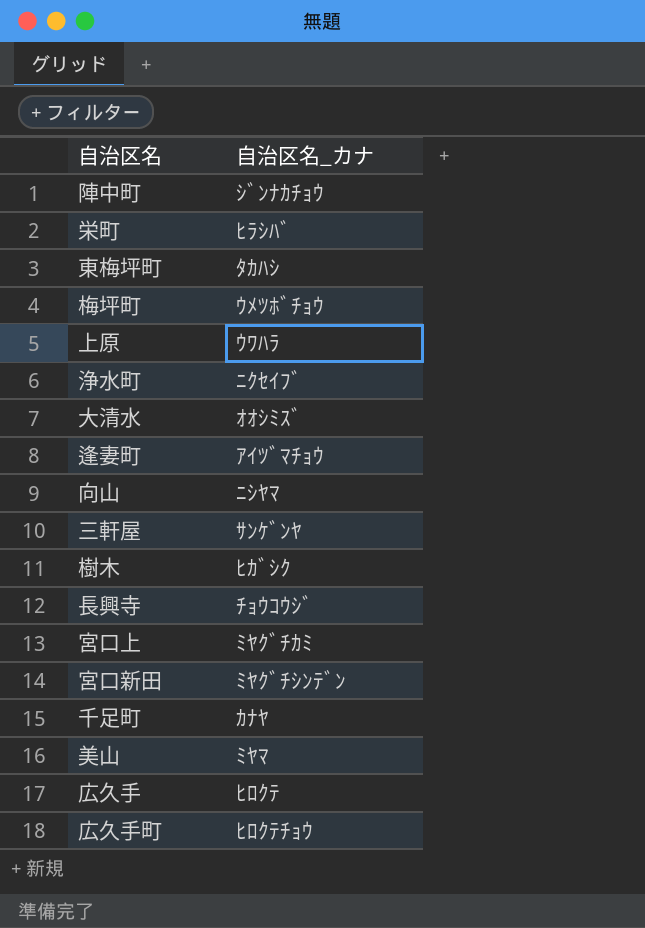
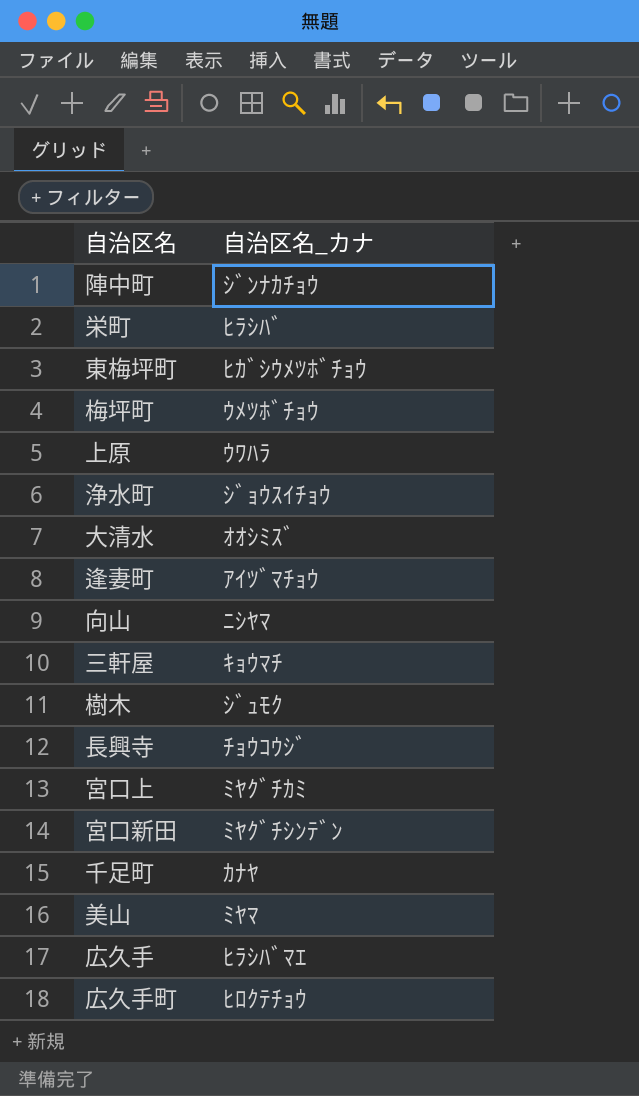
東梅坪町 | 自治区名_カナ: ﾀｶﾊｼ -> ﾋｶﾞｼｳﾒﾂﾎﾞﾁｮｳ
浄水町 | 自治区名_カナ: ﾆｸｾｲﾌﾞ -> ｼﾞｮｳｽｲﾁｮｳ
三軒屋 | 自治区名_カナ: ｻﾝｹﾞﾝﾔ -> ｷｮｳﾏﾁ
樹木 | 自治区名_カナ: ﾋｶﾞｼｸ -> ｼﾞｭﾓｸ
広久手 | 自治区名_カナ: ﾋﾛｸﾃ -> ﾋﾗｼﾊﾞﾏｴ

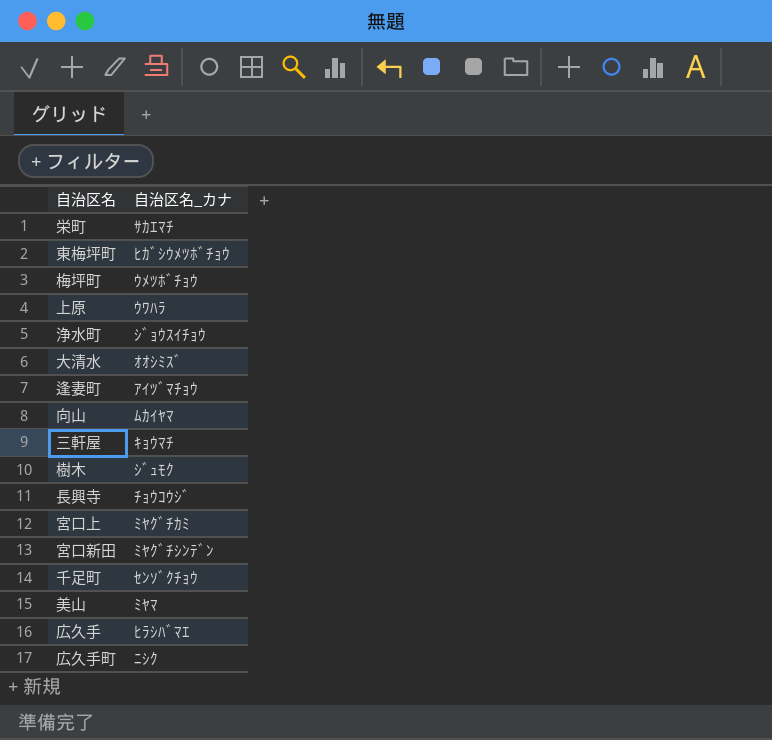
row 陣中町: ｼﾞﾝﾅｶﾁｮｳ -> none
栄町 | 自治区名_カナ: ﾋﾗｼﾊﾞ -> ｻｶｴﾏﾁ
向山 | 自治区名_カナ: ﾆｼﾔﾏ -> ﾑｶｲﾔﾏ
千足町 | 自治区名_カナ: ｶﾅﾔ -> ｾﾝｿﾞｸﾁｮｳ
広久手町 | 自治区名_カナ: ﾋﾛｸﾃﾁｮｳ -> ﾆｼｸ

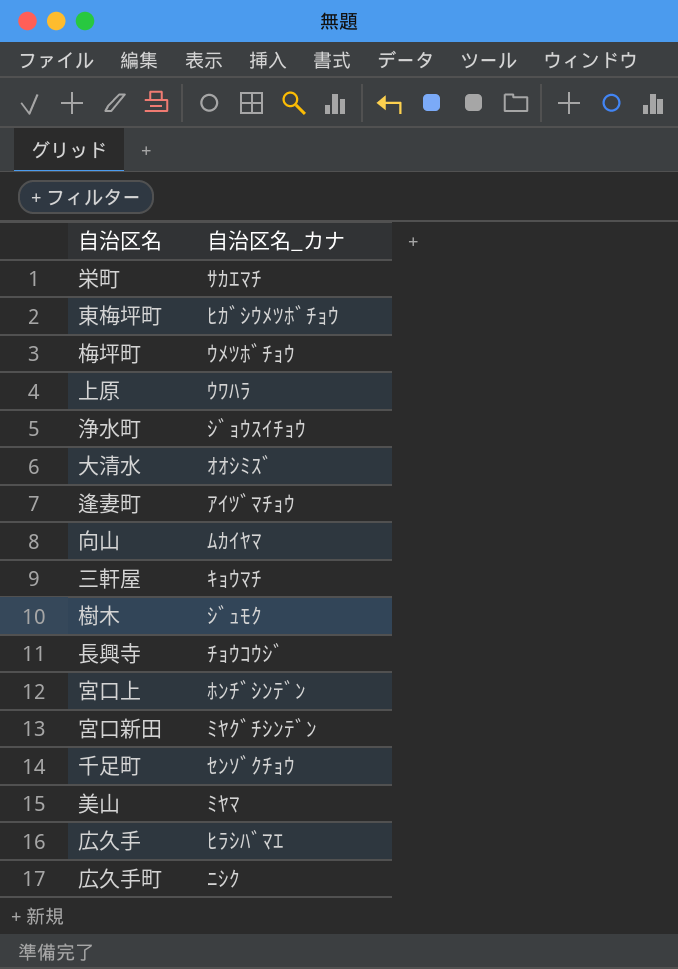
宮口上 | 自治区名_カナ: ﾐﾔｸﾞﾁｶﾐ -> ﾎﾝﾁﾞｼﾝﾃﾞﾝ

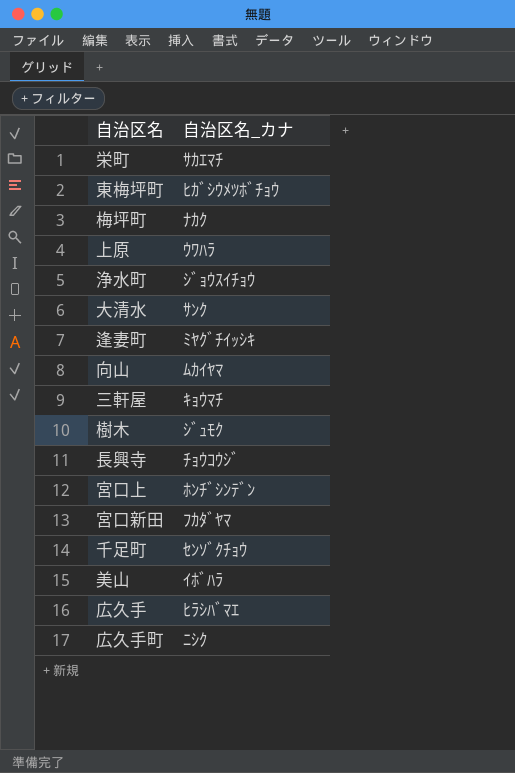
梅坪町 | 自治区名_カナ: ｳﾒﾂﾎﾞﾁｮｳ -> ﾅｶｸ
大清水 | 自治区名_カナ: ｵｵｼﾐｽﾞ -> ｻﾝｸ
逢妻町 | 自治区名_カナ: ｱｲﾂﾞﾏﾁｮｳ -> ﾐﾔｸﾞﾁｲｯｼｷ
宮口新田 | 自治区名_カナ: ﾐﾔｸﾞﾁｼﾝﾃﾞﾝ -> ﾌｶﾀﾞﾔﾏ
美山 | 自治区名_カナ: ﾐﾔﾏ -> ｲﾎﾞﾊﾗ

